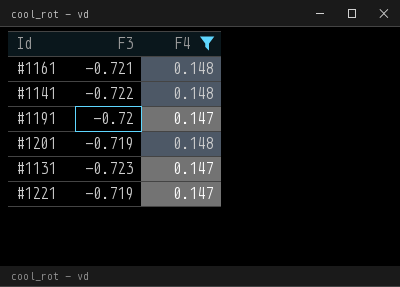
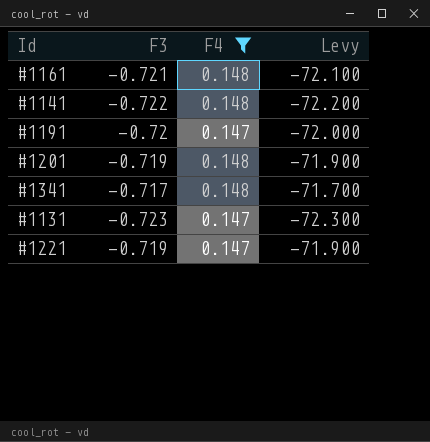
column Levy | formula: none -> [F3] * 100
row #1341: none -> -0.717 | 0.148 | -71.700

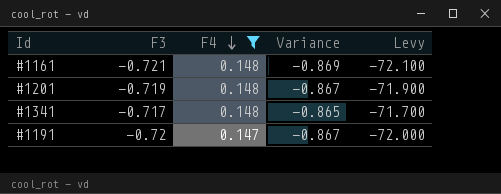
row order: none -> F4 descending
column Variance | formula: none -> [F3] - [F4]
row #1141: -0.722 | 0.148 | -72.200 -> none
row #1131: -0.723 | 0.147 | -72.300 -> none
row #1221: -0.719 | 0.147 | -71.900 -> none

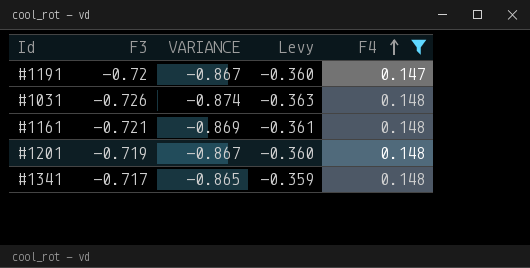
row order: F4 descending -> F4 ascending
column name: Variance -> VARIANCE
column Levy | formula: [F3] * 100 -> [F3] * 0.5
column F4 | position: 3 -> 5
row #1031: none -> -0.726 | -0.874 | -0.363 | 0.148

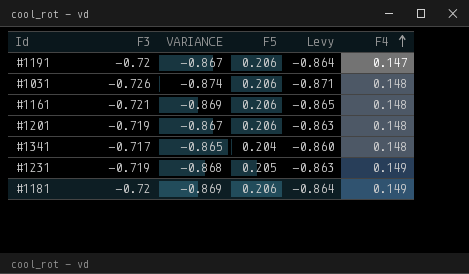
filter: F4 != 0.149 -> none
column F5 | position: none -> 4
column Levy | formula: [F3] * 0.5 -> [F3] * 1.2

